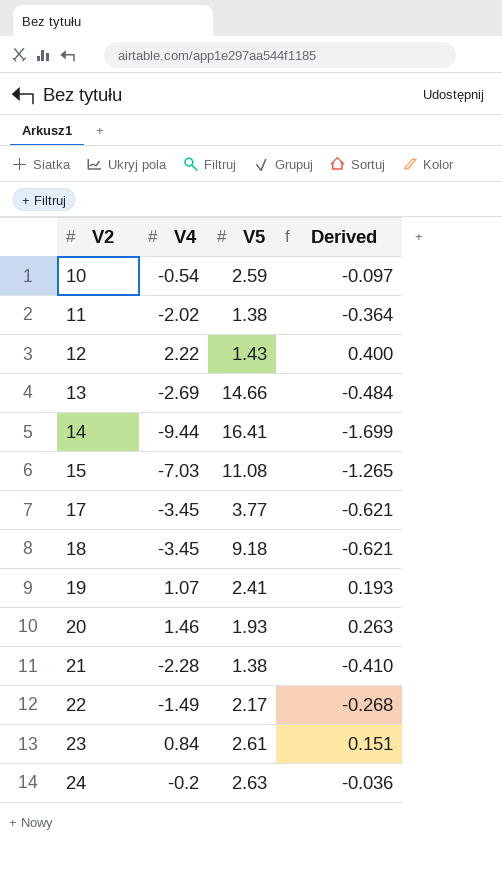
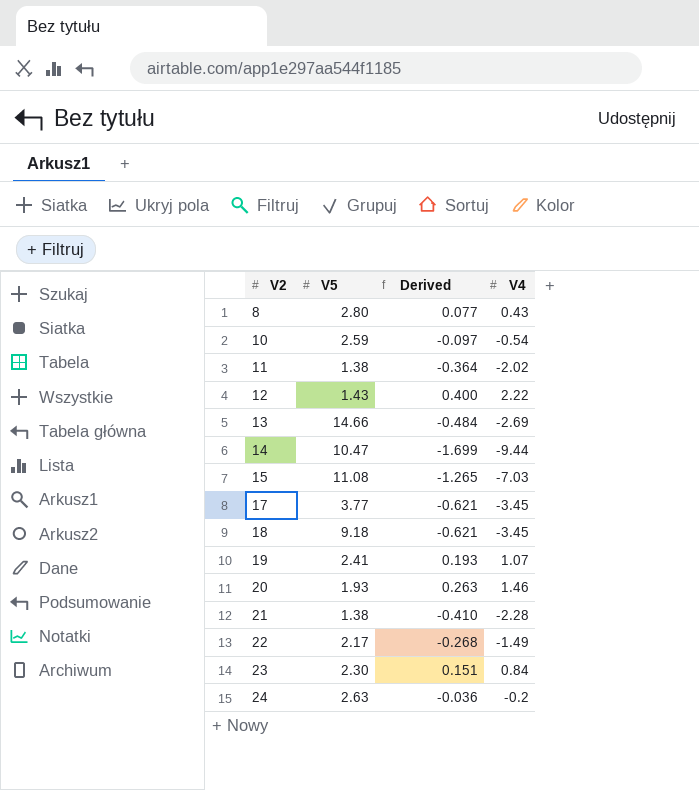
column V4 | position: 2 -> 4
row 8: none -> 2.80 | 0.077 | 0.43
14 | V5: 16.41 -> 10.47
23 | V5: 2.61 -> 2.30

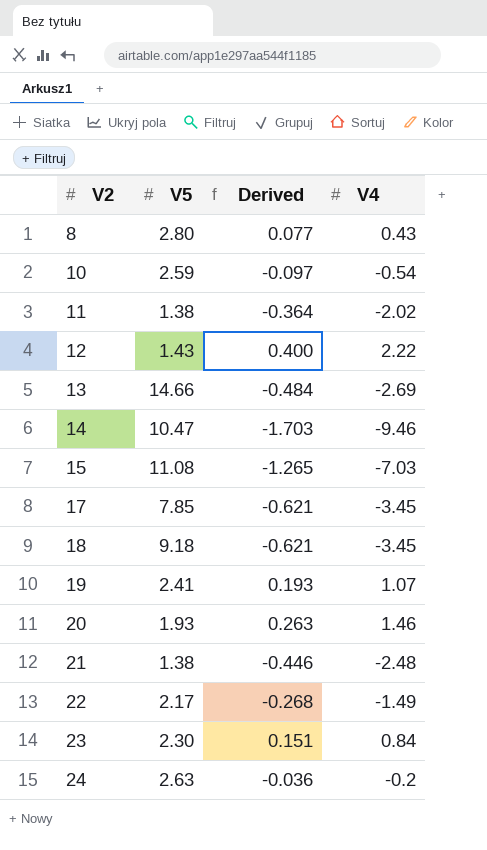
14 | Derived: -1.699 -> -1.703
14 | V4: -9.44 -> -9.46
17 | V5: 3.77 -> 7.85
21 | Derived: -0.410 -> -0.446
21 | V4: -2.28 -> -2.48

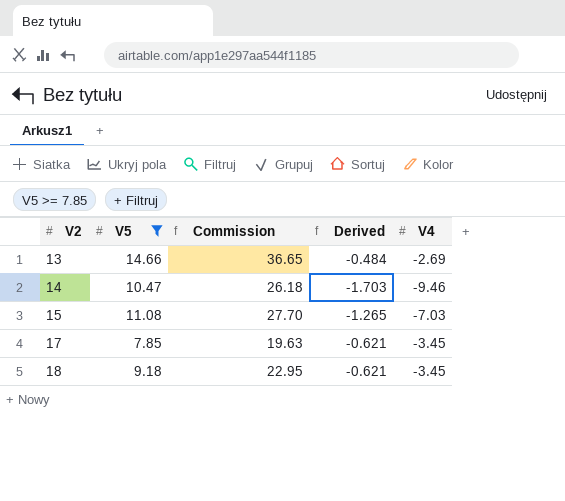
filter: none -> V5 >= 7.85
column Commission | formula: none -> [V5] * 2.5

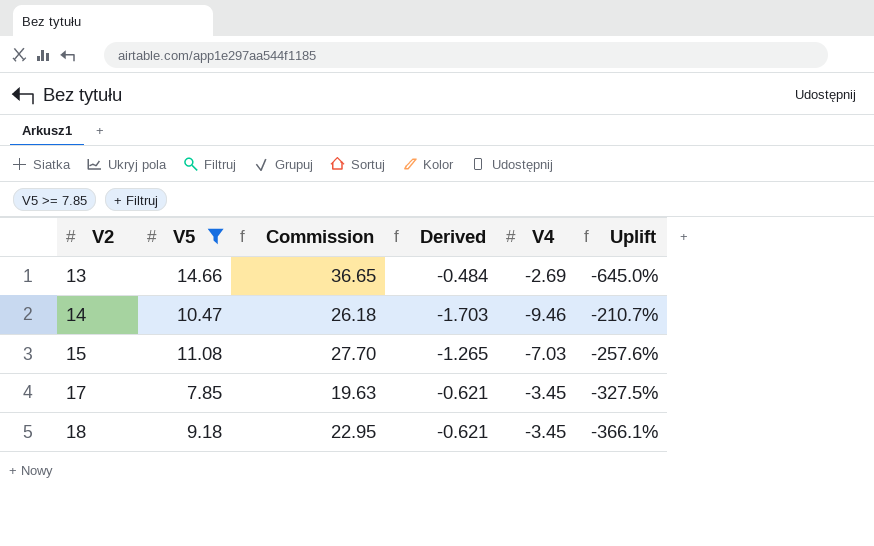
column Uplift | formula: none -> ([V5] - [V4]) / [V4]

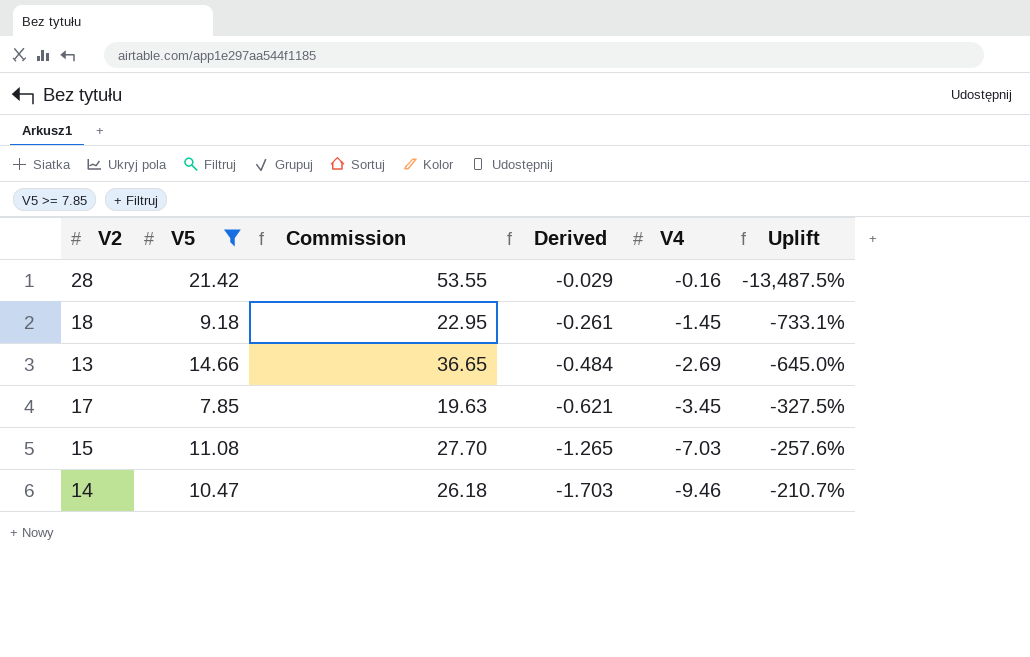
row order: V2 ascending -> Derived descending
row 28: none -> 21.42 | 53.55 | -0.029 | -0.16 | -13,487.5%
18 | Derived: -0.621 -> -0.261
18 | V4: -3.45 -> -1.45
18 | Uplift: -366.1% -> -733.1%

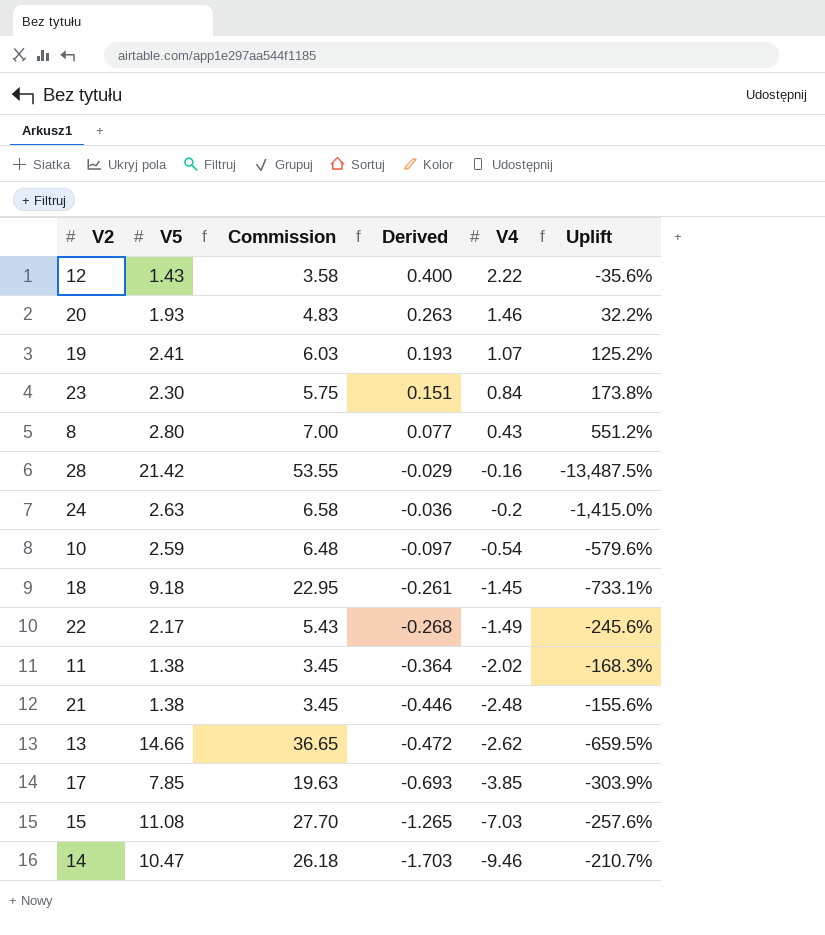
filter: V5 >= 7.85 -> none
13 | Derived: -0.484 -> -0.472
13 | V4: -2.69 -> -2.62
13 | Uplift: -645.0% -> -659.5%
17 | Derived: -0.621 -> -0.693
17 | V4: -3.45 -> -3.85
17 | Uplift: -327.5% -> -303.9%

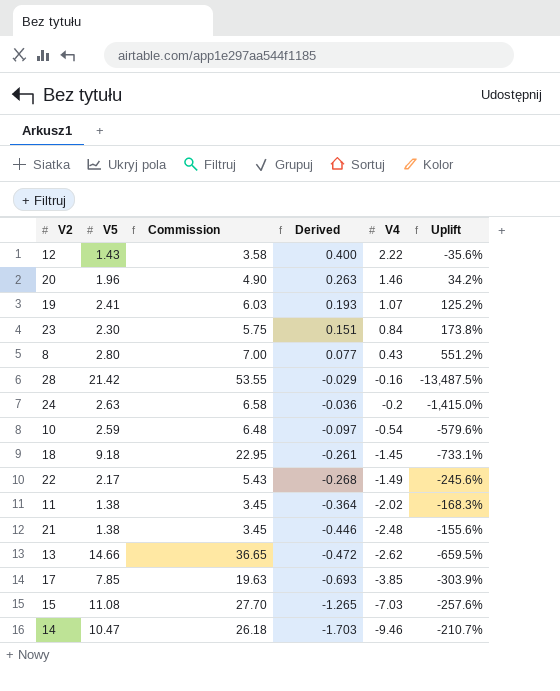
20 | V5: 1.93 -> 1.96
20 | Commission: 4.83 -> 4.90
20 | Uplift: 32.2% -> 34.2%

